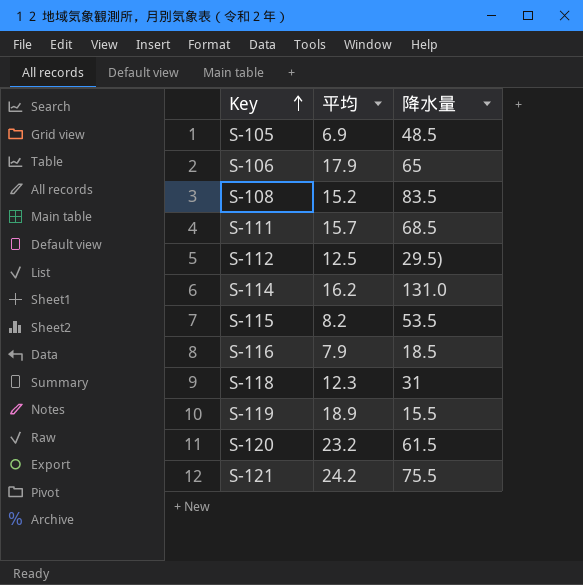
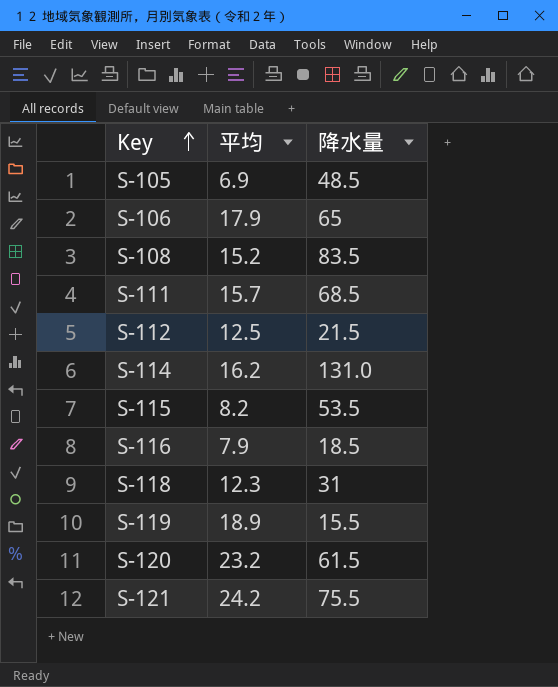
S-112 | 降水量: 29.5) -> 21.5

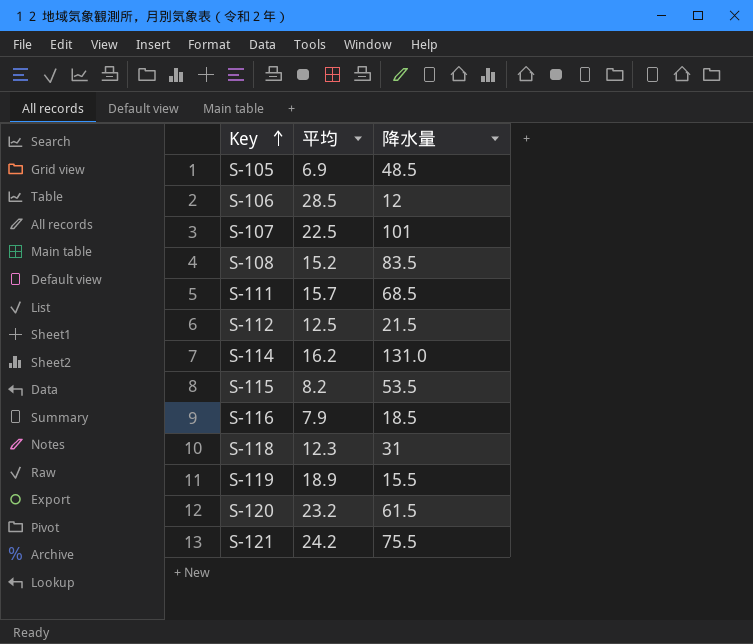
S-106 | 平均: 17.9 -> 28.5
S-106 | 降水量: 65 -> 12
row S-107: none -> 22.5 | 101

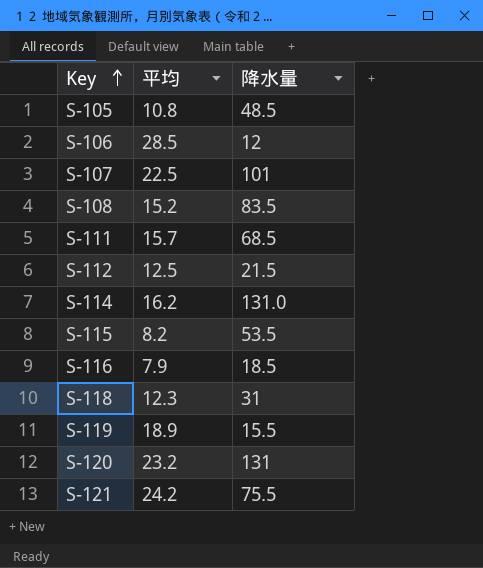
S-105 | 平均: 6.9 -> 10.8
S-120 | 降水量: 61.5 -> 131

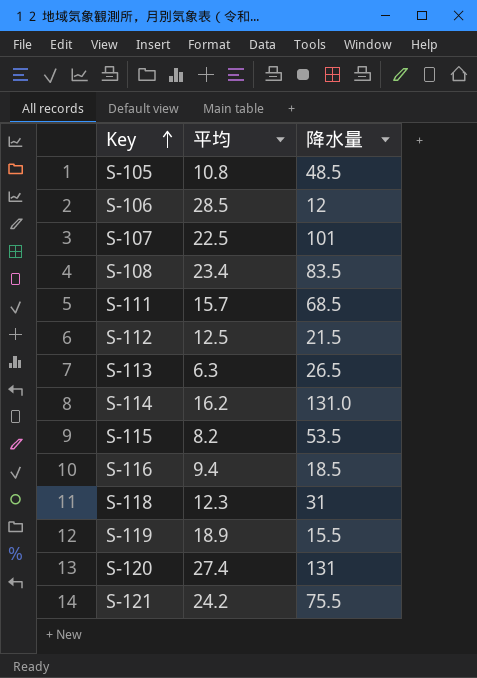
S-108 | 平均: 15.2 -> 23.4
row S-113: none -> 6.3 | 26.5
S-116 | 平均: 7.9 -> 9.4
S-120 | 平均: 23.2 -> 27.4

